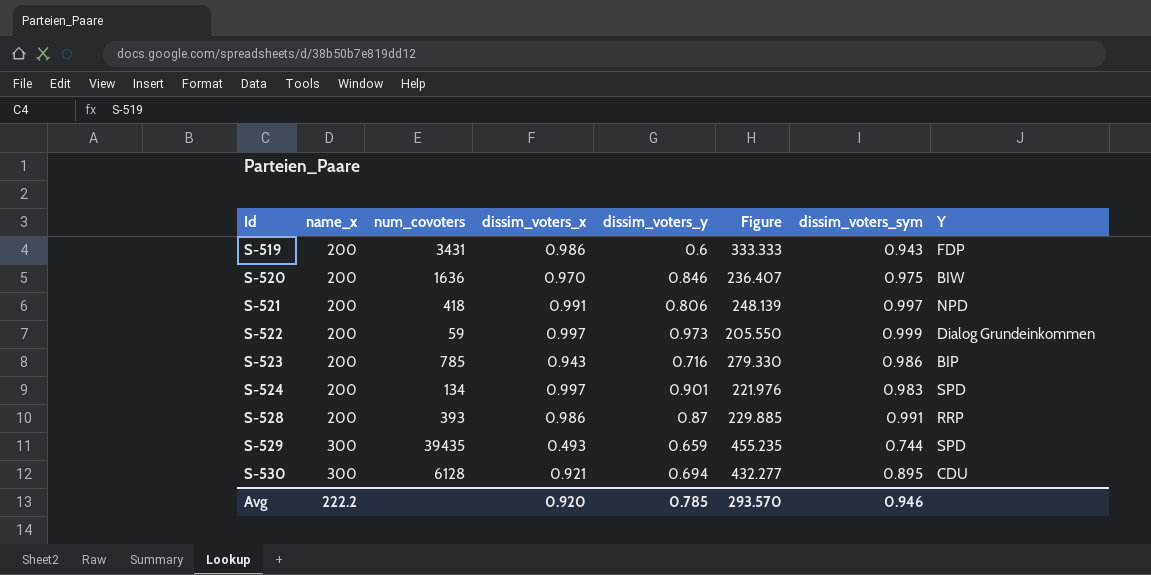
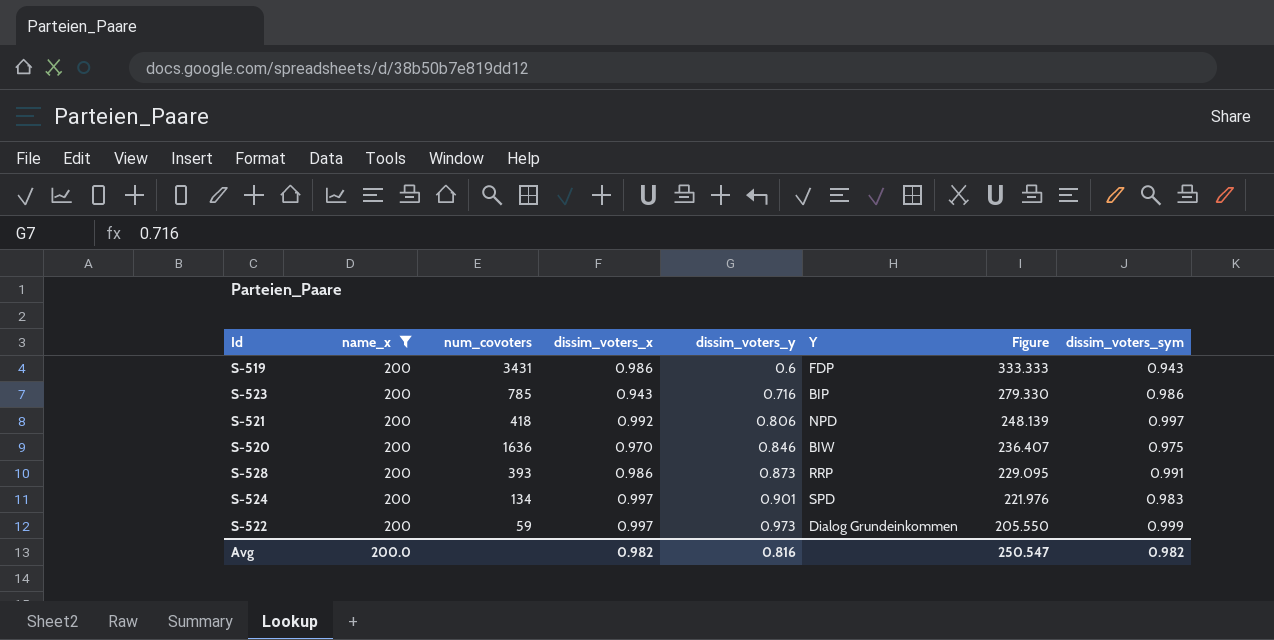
filter: none -> name_x = 200
row order: Id ascending -> dissim_voters_y ascending
column Y | position: 8 -> 6
S-521 | dissim_voters_x: 0.991 -> 0.992
S-528 | dissim_voters_y: 0.87 -> 0.873
S-528 | Figure: 229.885 -> 229.095
Avg | name_x: 222.2 -> 200.0
Avg | dissim_voters_x: 0.920 -> 0.982
Avg | dissim_voters_y: 0.785 -> 0.816
Avg | Figure: 293.570 -> 250.547
Avg | dissim_voters_sym: 0.946 -> 0.982

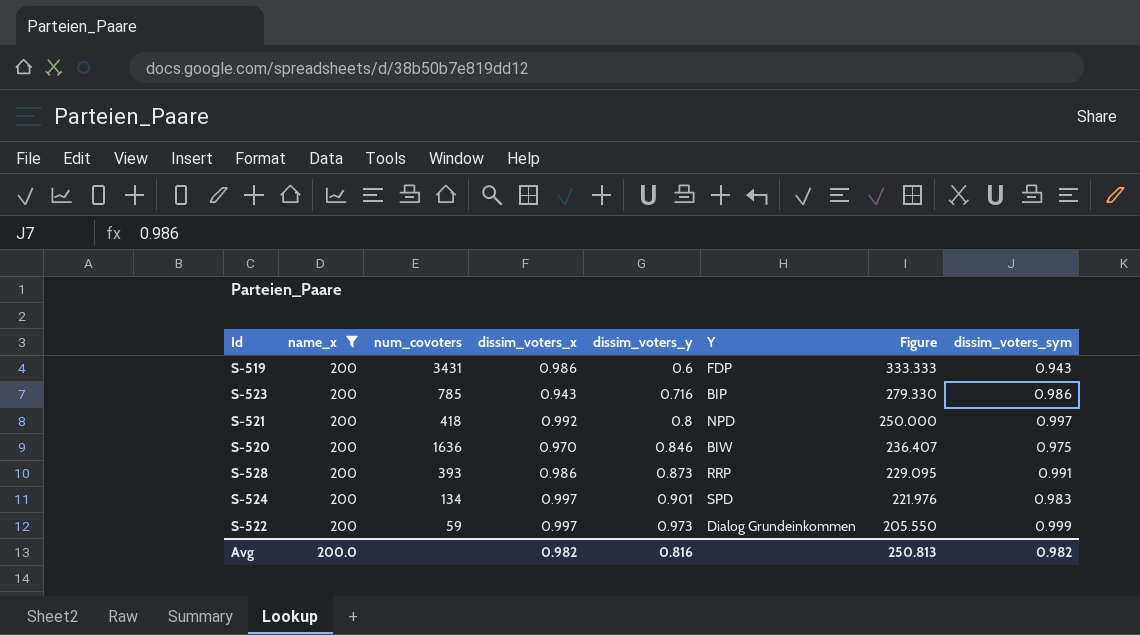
S-521 | dissim_voters_y: 0.806 -> 0.8
S-521 | Figure: 248.139 -> 250.000
Avg | Figure: 250.547 -> 250.813

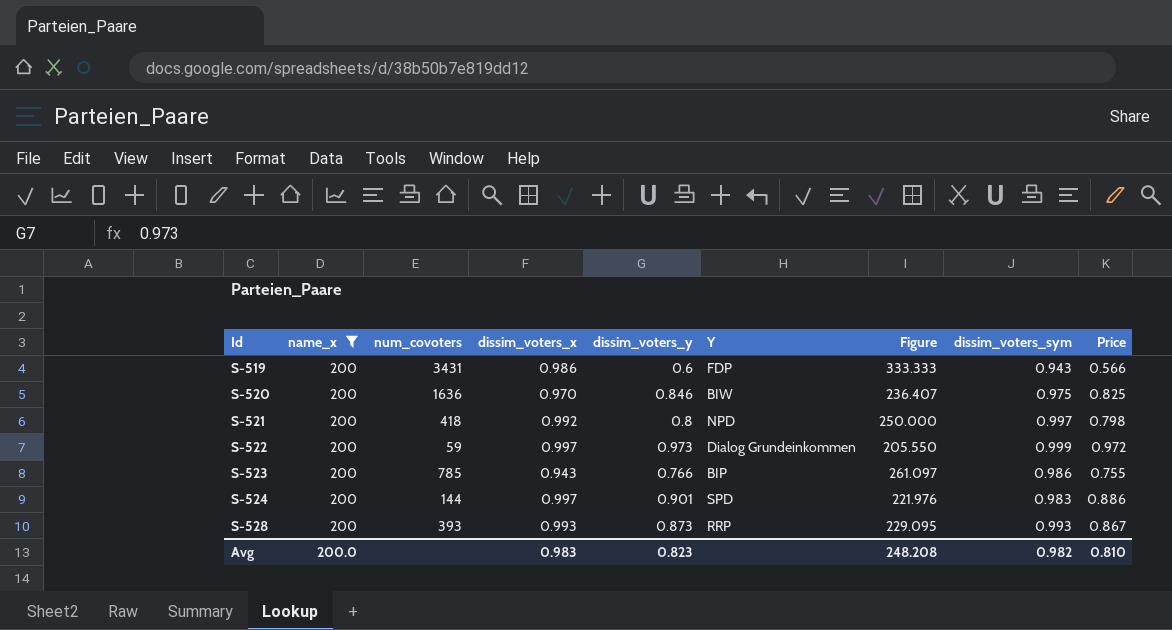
row order: dissim_voters_y ascending -> Id ascending
column Price | formula: none -> [dissim_voters_y] * [dissim_voters_sym]
S-523 | dissim_voters_y: 0.716 -> 0.766
S-523 | Figure: 279.330 -> 261.097
S-524 | num_covoters: 134 -> 144
S-528 | dissim_voters_x: 0.986 -> 0.993
S-528 | dissim_voters_sym: 0.991 -> 0.993
Avg | dissim_voters_x: 0.982 -> 0.983
Avg | dissim_voters_y: 0.816 -> 0.823
Avg | Figure: 250.813 -> 248.208

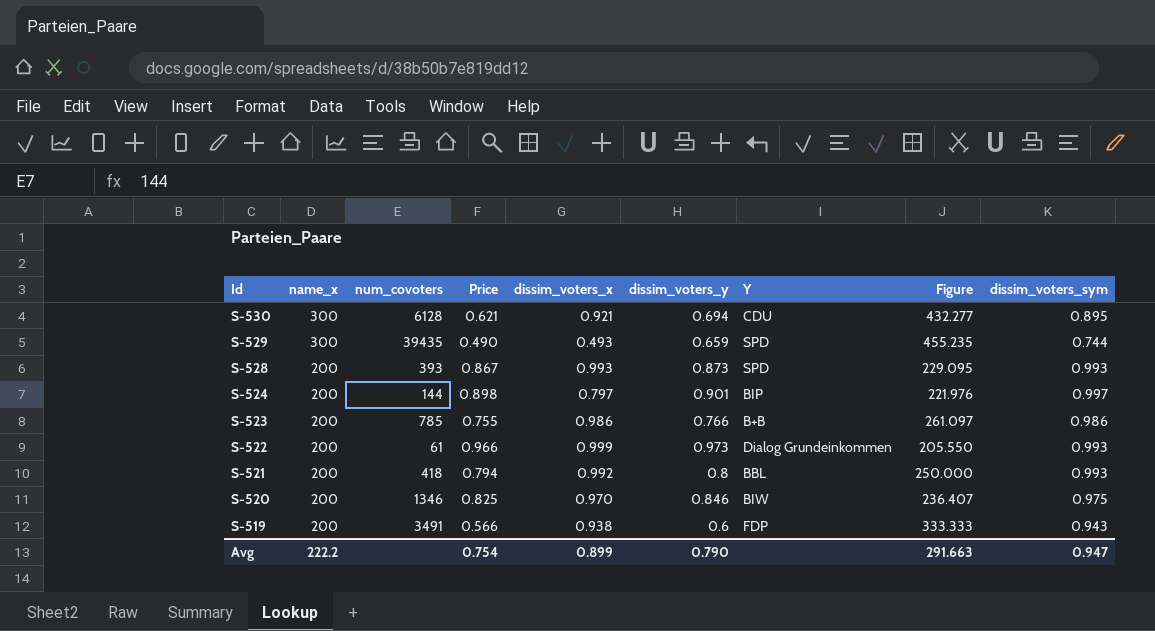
filter: name_x = 200 -> none
row order: Id ascending -> Id descending
column Price | position: 9 -> 4
S-528 | Y: RRP -> SPD
S-524 | Price: 0.886 -> 0.898
S-524 | dissim_voters_x: 0.997 -> 0.797
S-524 | Y: SPD -> BIP
S-524 | dissim_voters_sym: 0.983 -> 0.997
S-523 | dissim_voters_x: 0.943 -> 0.986
S-523 | Y: BIP -> B+B
S-522 | num_covoters: 59 -> 61
S-522 | Price: 0.972 -> 0.966
S-522 | dissim_voters_x: 0.997 -> 0.999
S-522 | dissim_voters_sym: 0.999 -> 0.993
S-521 | Price: 0.798 -> 0.794
S-521 | Y: NPD -> BBL
S-521 | dissim_voters_sym: 0.997 -> 0.993
S-520 | num_covoters: 1636 -> 1346
S-519 | num_covoters: 3431 -> 3491
S-519 | dissim_voters_x: 0.986 -> 0.938
Avg | name_x: 200.0 -> 222.2
Avg | Price: 0.810 -> 0.754
Avg | dissim_voters_x: 0.983 -> 0.899
Avg | dissim_voters_y: 0.823 -> 0.790
Avg | Figure: 248.208 -> 291.663
Avg | dissim_voters_sym: 0.982 -> 0.947

